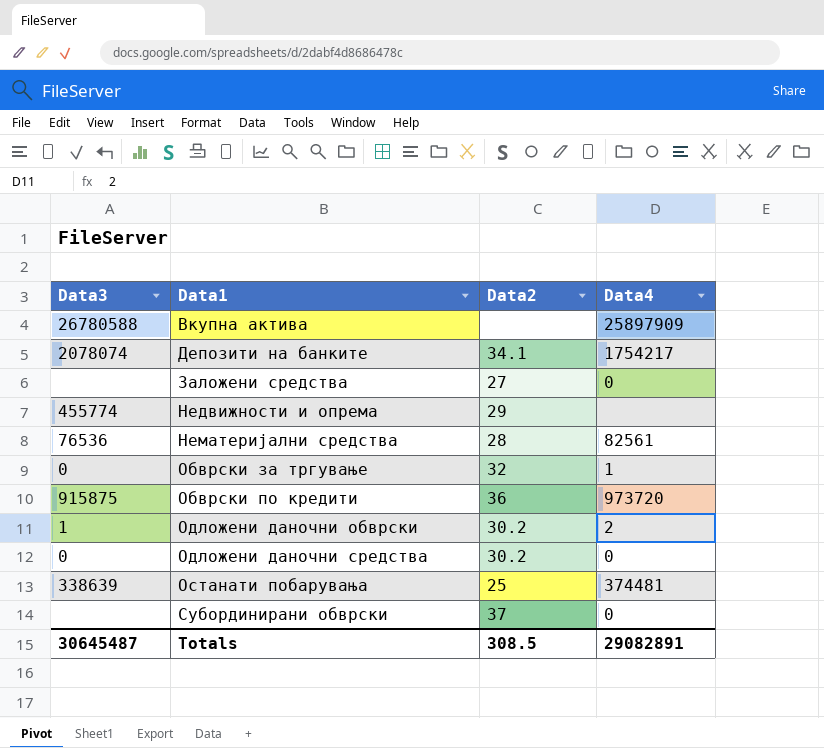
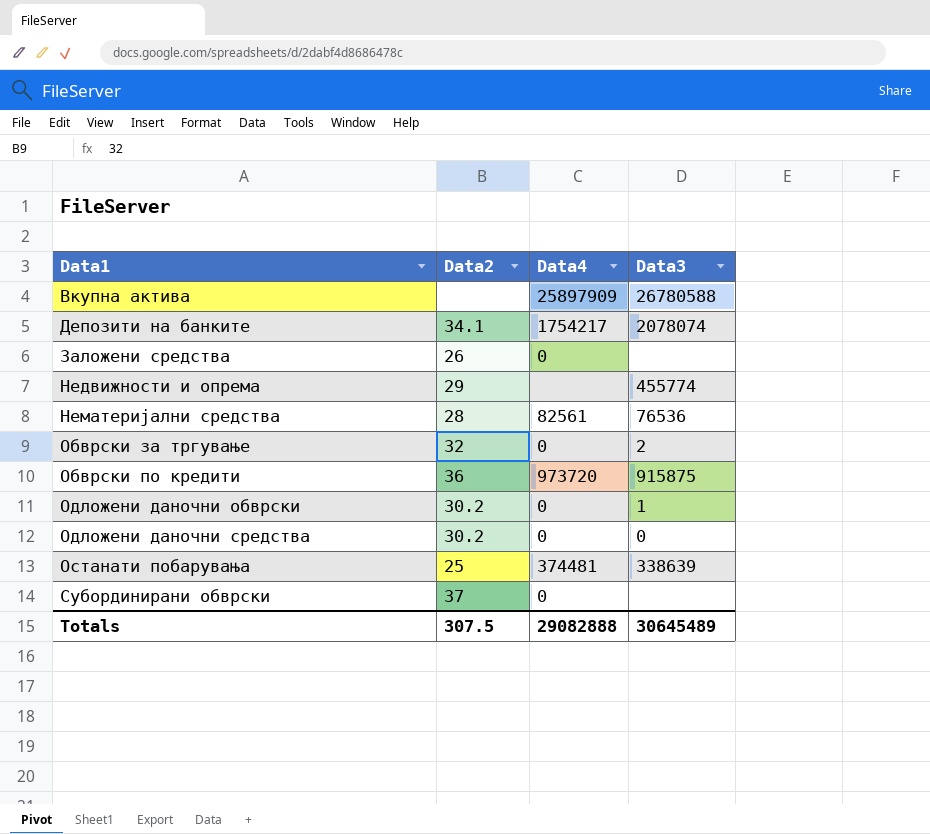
column Data3 | position: 1 -> 4
Заложени средства | Data2: 27 -> 26
Обврски за тргување | Data4: 1 -> 0
Обврски за тргување | Data3: 0 -> 2
Одложени даночни обврски | Data4: 2 -> 0
Totals | Data2: 308.5 -> 307.5
Totals | Data4: 29082891 -> 29082888
Totals | Data3: 30645487 -> 30645489

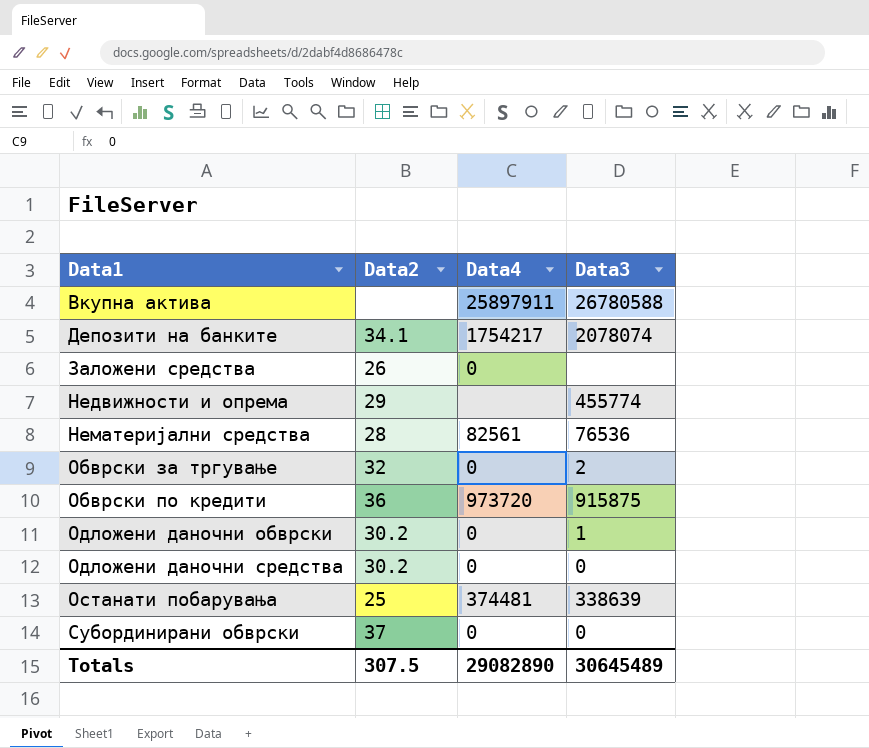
Вкупна актива | Data4: 25897909 -> 25897911
Субординирани обврски | Data3: none -> 0
Totals | Data4: 29082888 -> 29082890

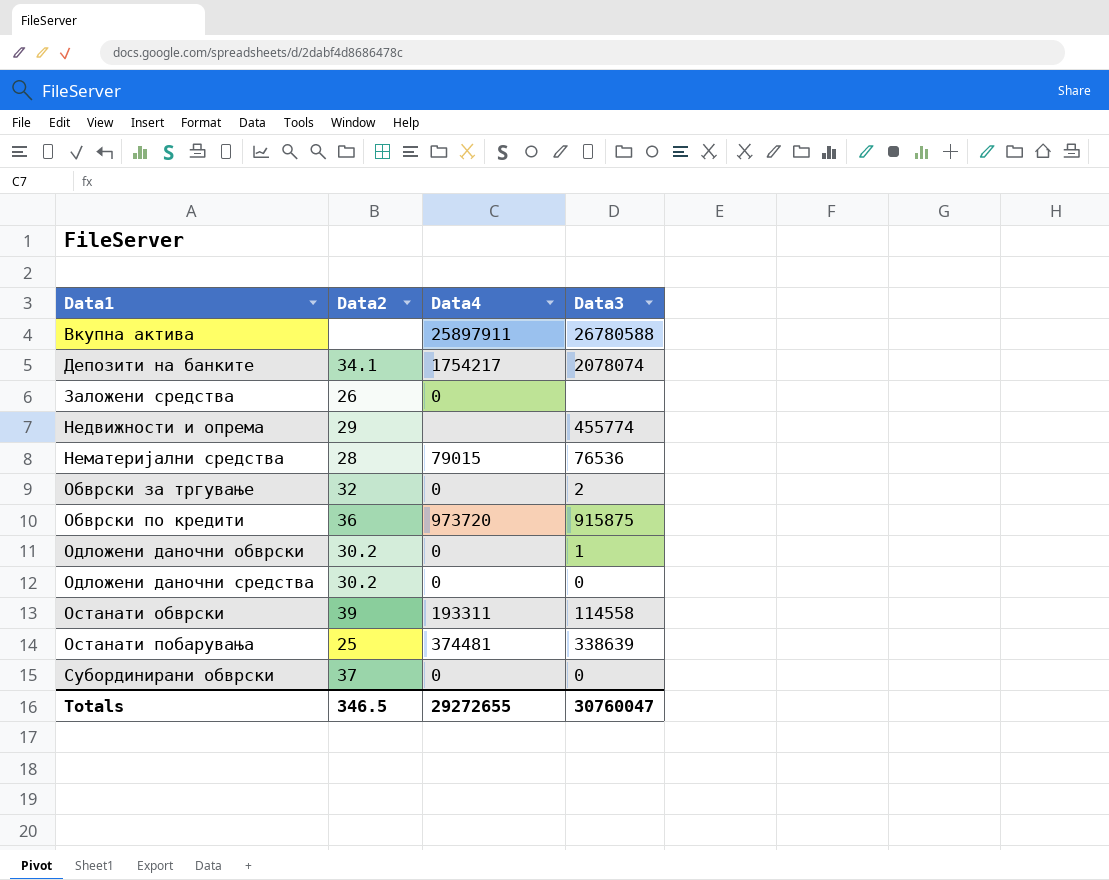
Нематеријални средства | Data4: 82561 -> 79015
row Останати обврски: none -> 39 | 193311 | 114558
Totals | Data2: 307.5 -> 346.5
Totals | Data4: 29082890 -> 29272655
Totals | Data3: 30645489 -> 30760047

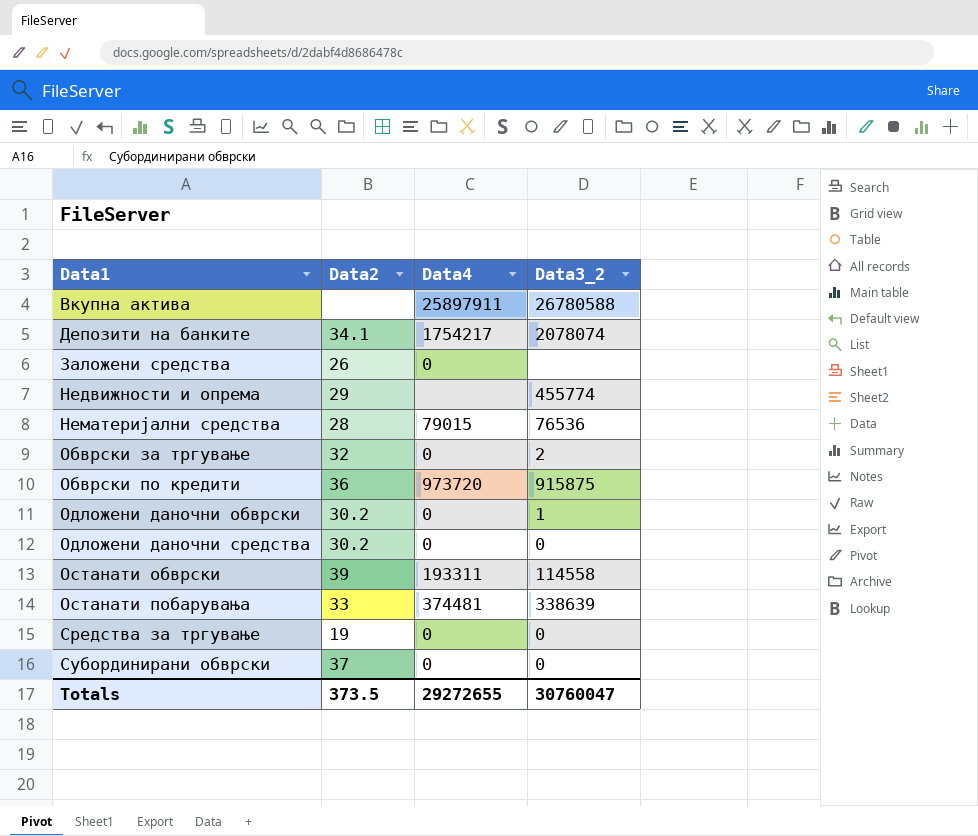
column name: Data3 -> Data3_2
Останати побарувања | Data2: 25 -> 33
row Средства за тргување: none -> 19 | 0 | 0
Totals | Data2: 346.5 -> 373.5

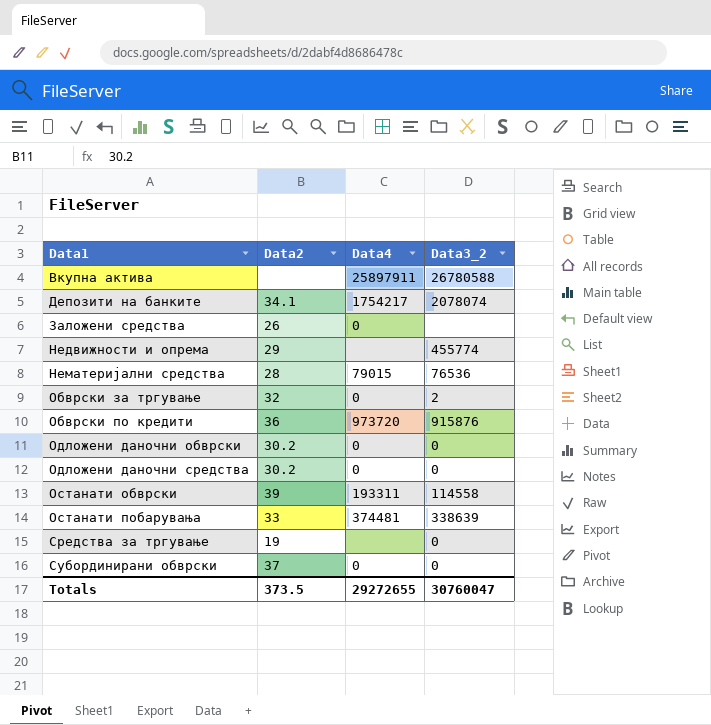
Обврски по кредити | Data3_2: 915875 -> 915876
Одложени даночни обврски | Data3_2: 1 -> 0
Средства за тргување | Data4: 0 -> none

